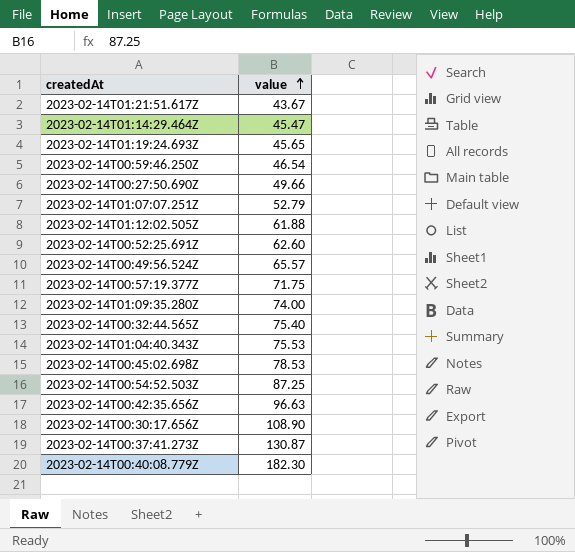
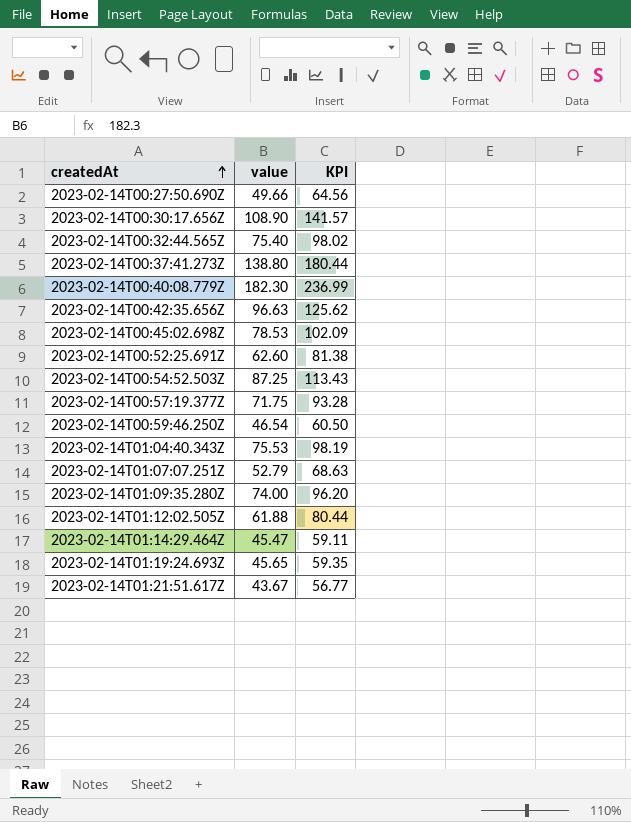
row order: value ascending -> createdAt ascending
column KPI | formula: none -> [value] * 1.3
row 2023-02-14T00:49:56.524Z: 65.57 -> none
2023-02-14T00:37:41.273Z | value: 130.87 -> 138.80

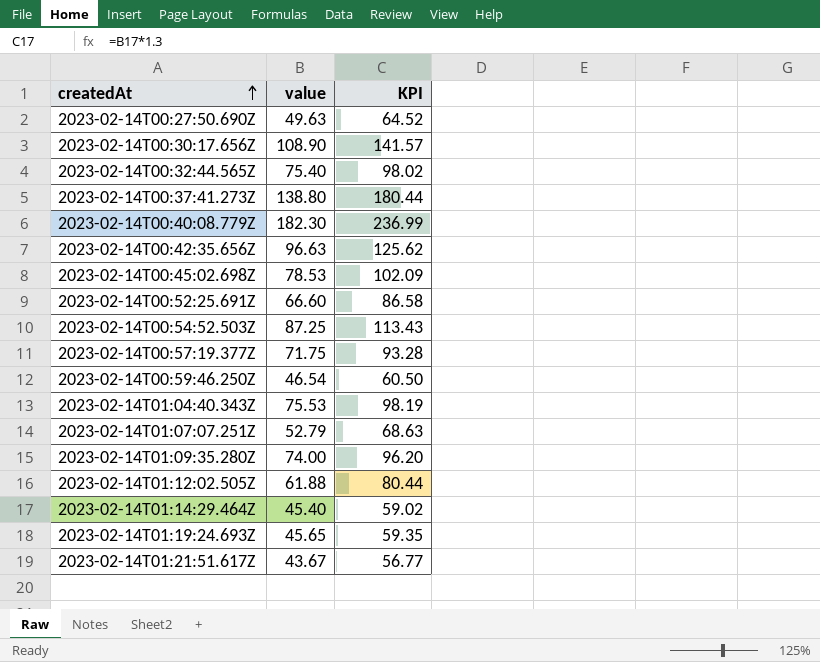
2023-02-14T00:27:50.690Z | value: 49.66 -> 49.63
2023-02-14T00:27:50.690Z | KPI: 64.56 -> 64.52
2023-02-14T00:52:25.691Z | value: 62.60 -> 66.60
2023-02-14T00:52:25.691Z | KPI: 81.38 -> 86.58
2023-02-14T01:14:29.464Z | value: 45.47 -> 45.40
2023-02-14T01:14:29.464Z | KPI: 59.11 -> 59.02

